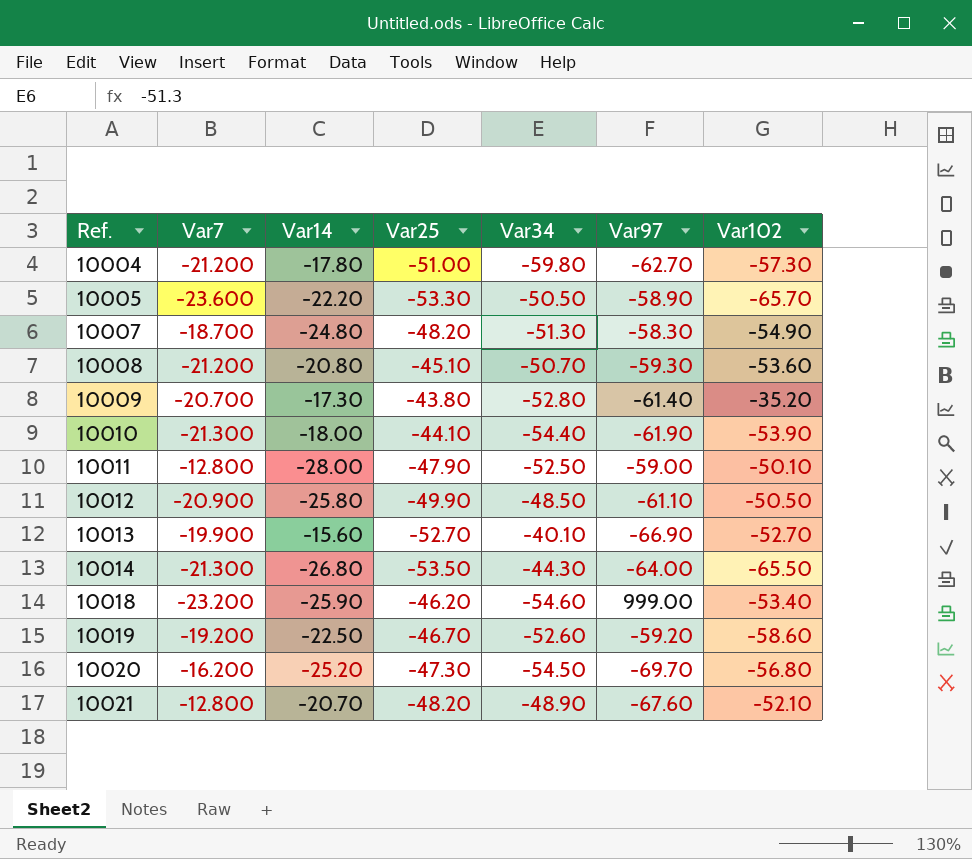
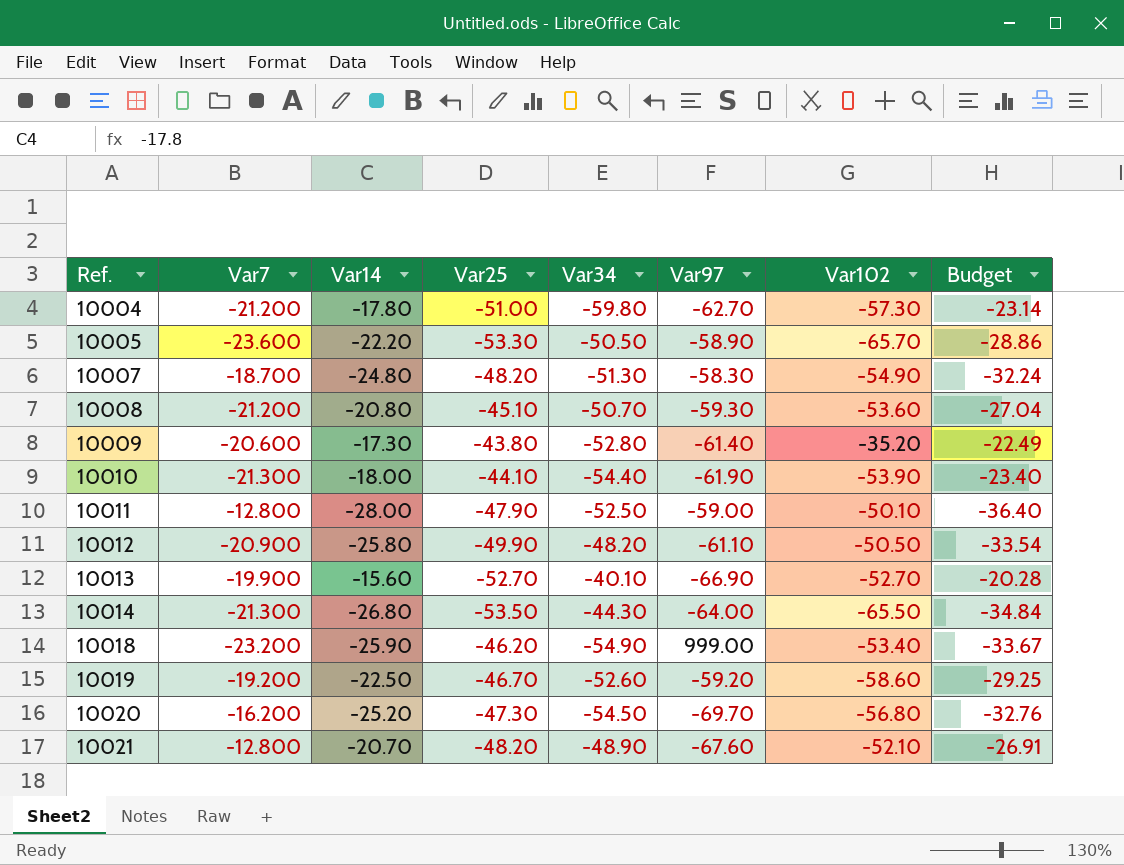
column Budget | formula: none -> [Var14] * 1.3
10009 | Var7: -20.700 -> -20.600
10012 | Var34: -48.50 -> -48.20
10018 | Var34: -54.60 -> -54.90

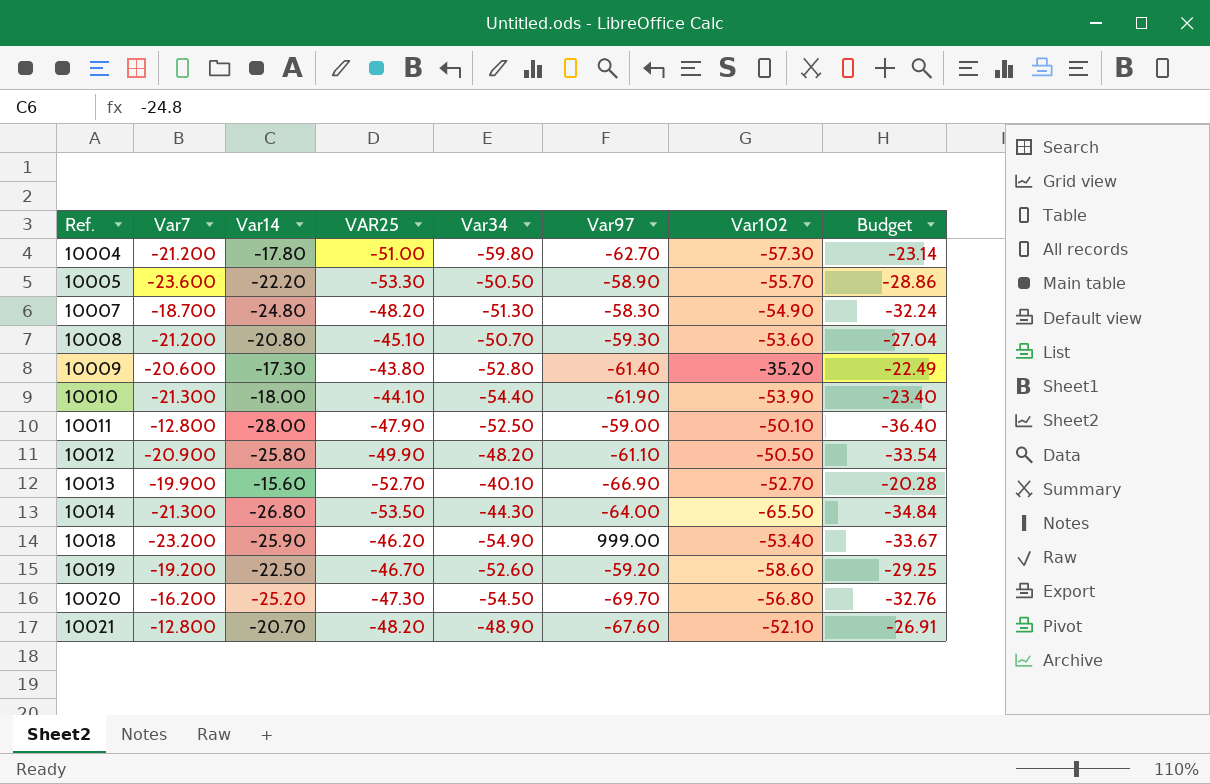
column name: Var25 -> VAR25
10005 | Var102: -65.70 -> -55.70

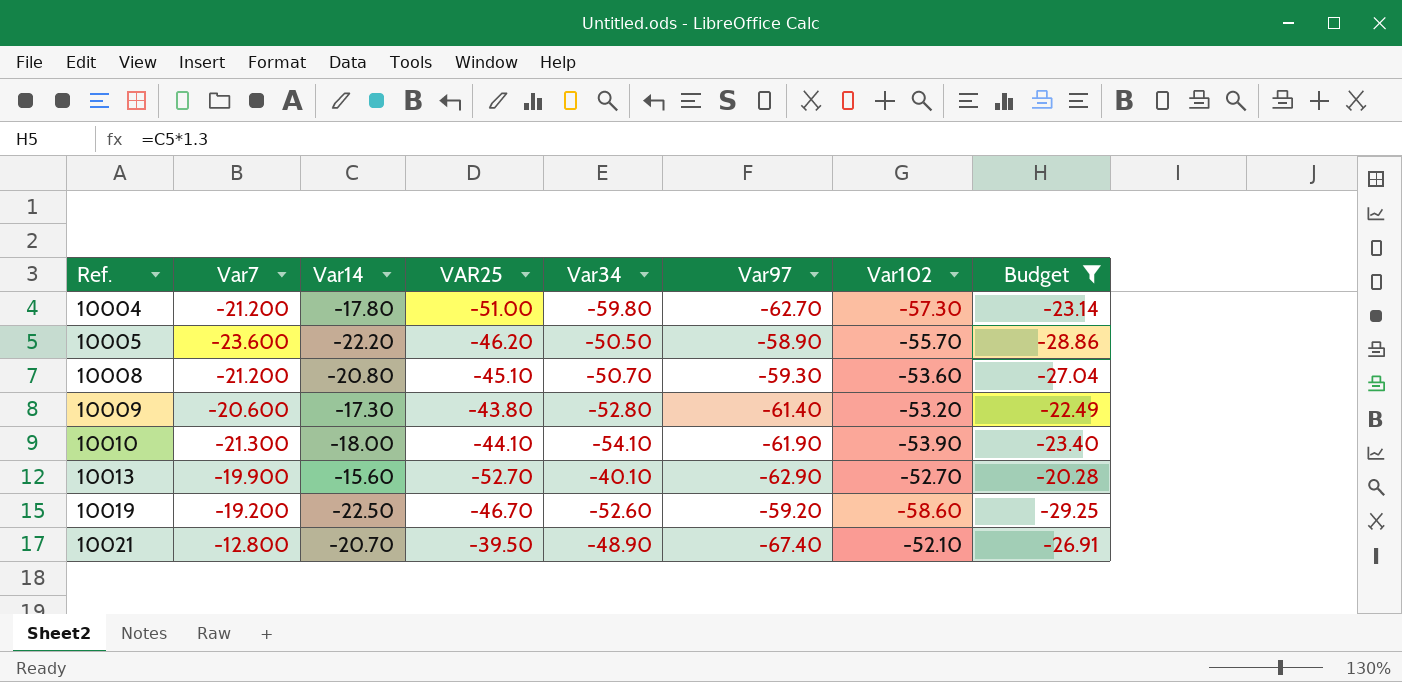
filter: none -> Budget >= -29.25
10005 | VAR25: -53.30 -> -46.20
10009 | Var102: -35.20 -> -53.20
10010 | Var34: -54.40 -> -54.10
10013 | Var97: -66.90 -> -62.90
10021 | VAR25: -48.20 -> -39.50
10021 | Var97: -67.60 -> -67.40

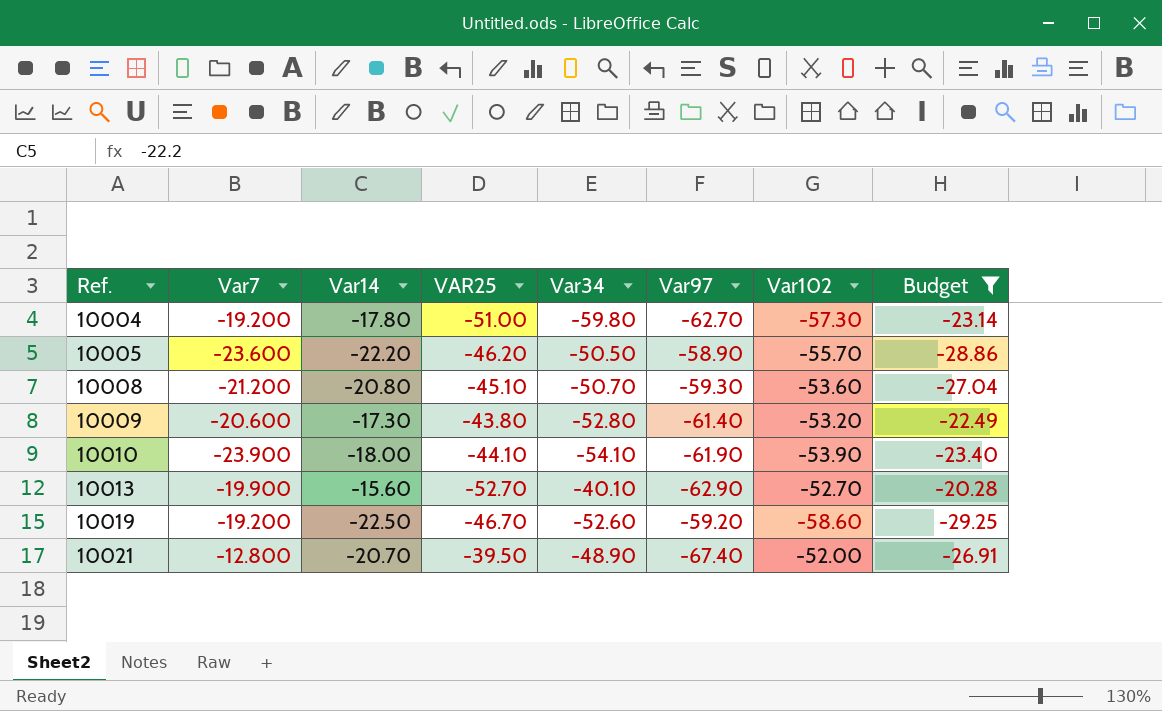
10004 | Var7: -21.200 -> -19.200
10010 | Var7: -21.300 -> -23.900
10021 | Var102: -52.10 -> -52.00

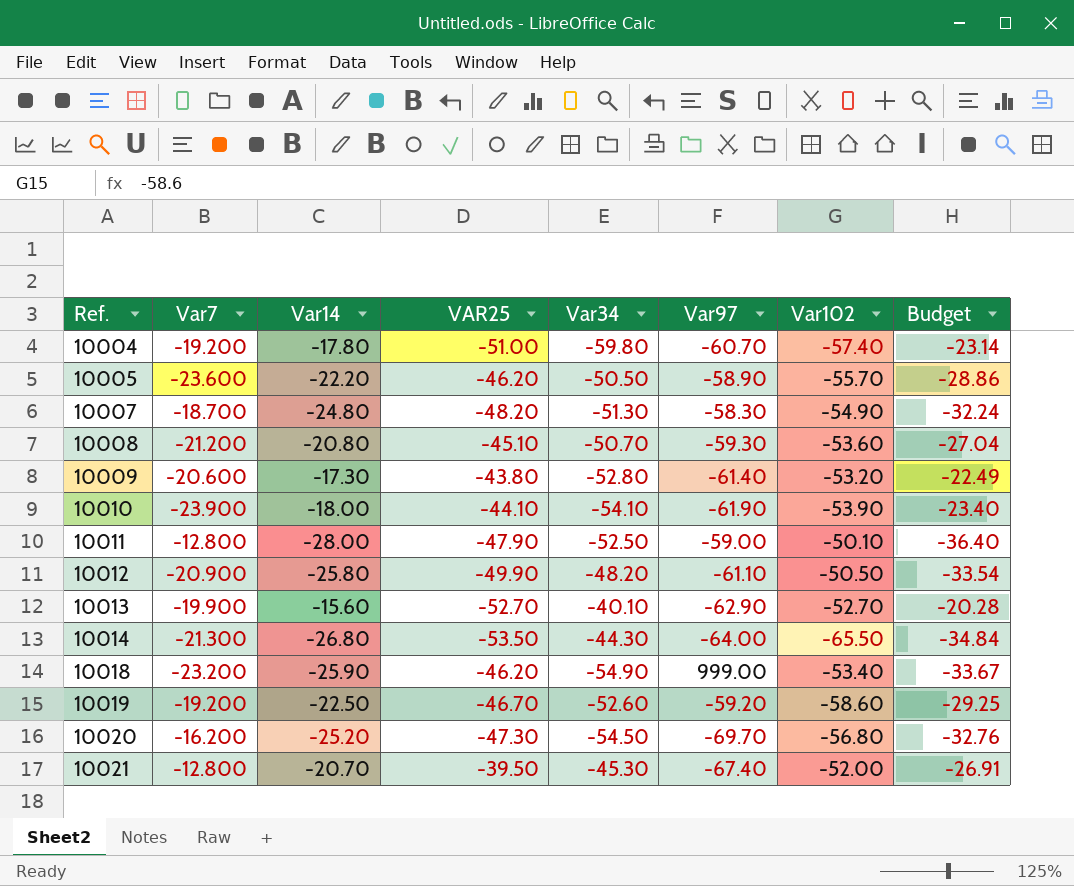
filter: Budget >= -29.25 -> none
10004 | Var97: -62.70 -> -60.70
10004 | Var102: -57.30 -> -57.40
10021 | Var34: -48.90 -> -45.30

